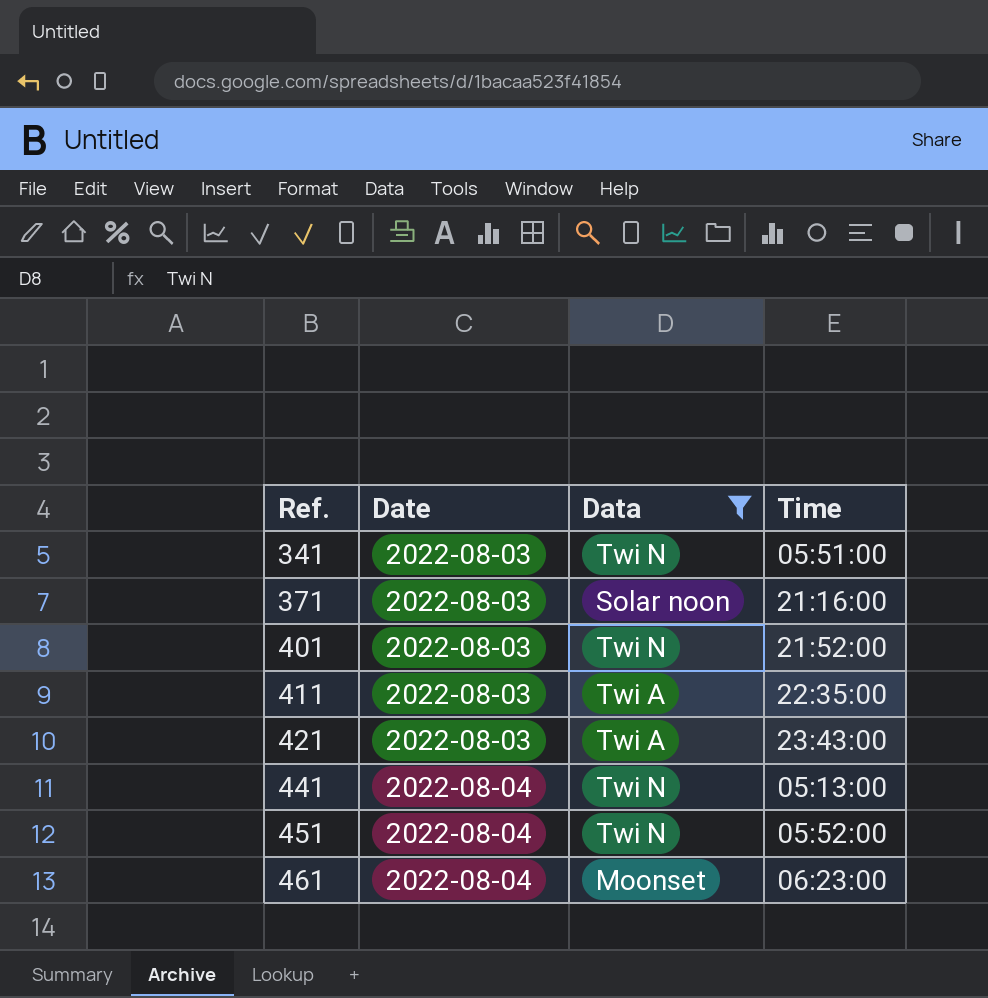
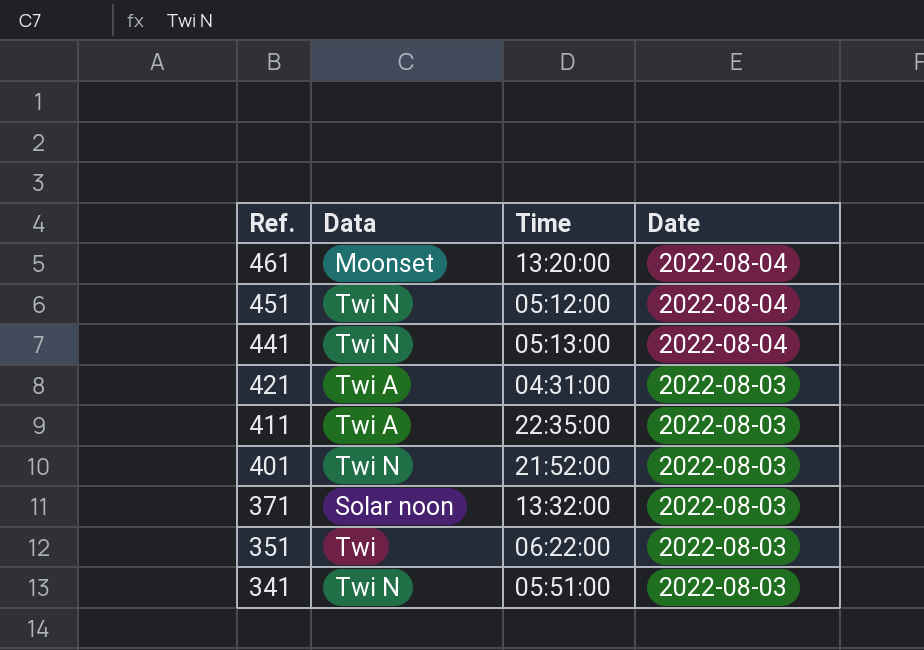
filter: Data != Twi -> none
row order: Ref. ascending -> Ref. descending
column Date | position: 2 -> 4
461 | Time: 06:23:00 -> 13:20:00
451 | Time: 05:52:00 -> 05:12:00
421 | Time: 23:43:00 -> 04:31:00
371 | Time: 21:16:00 -> 13:32:00

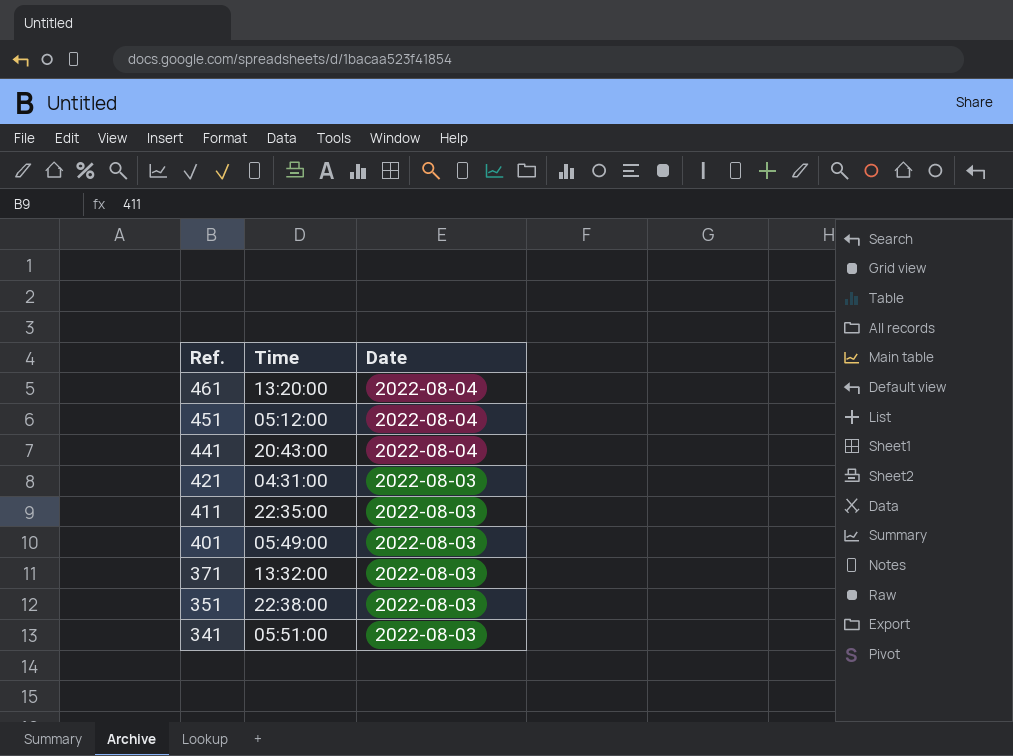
column Data | position: 2 -> none
441 | Time: 05:13:00 -> 20:43:00
401 | Time: 21:52:00 -> 05:49:00
351 | Time: 06:22:00 -> 22:38:00

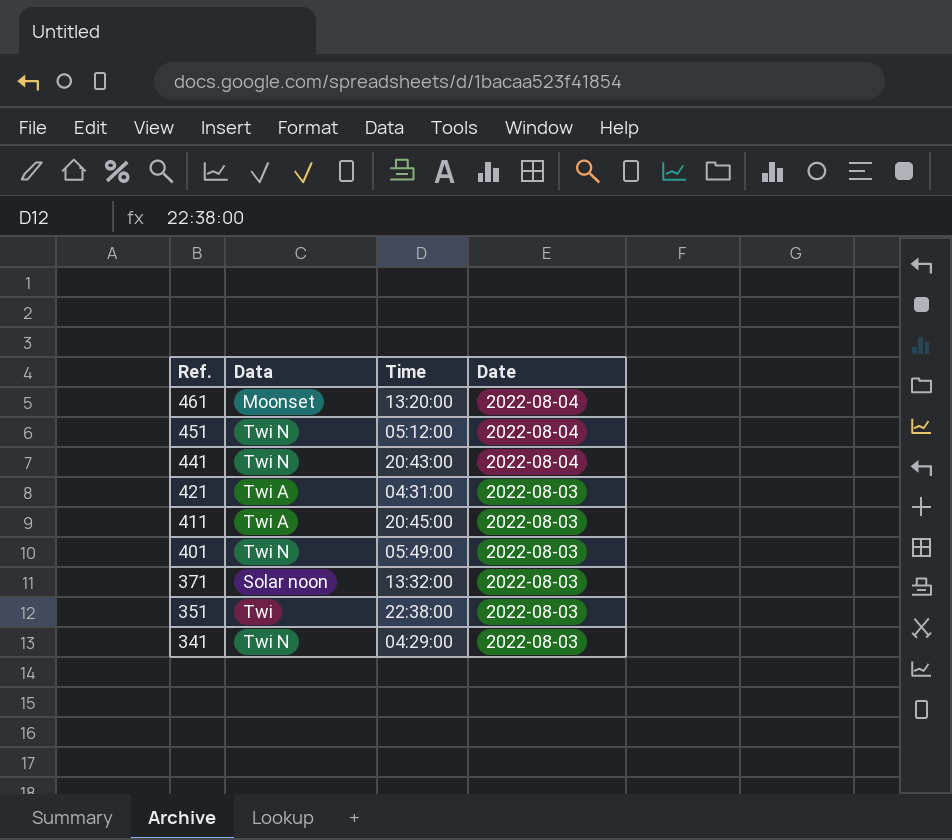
column Data | position: none -> 2
411 | Time: 22:35:00 -> 20:45:00
341 | Time: 05:51:00 -> 04:29:00

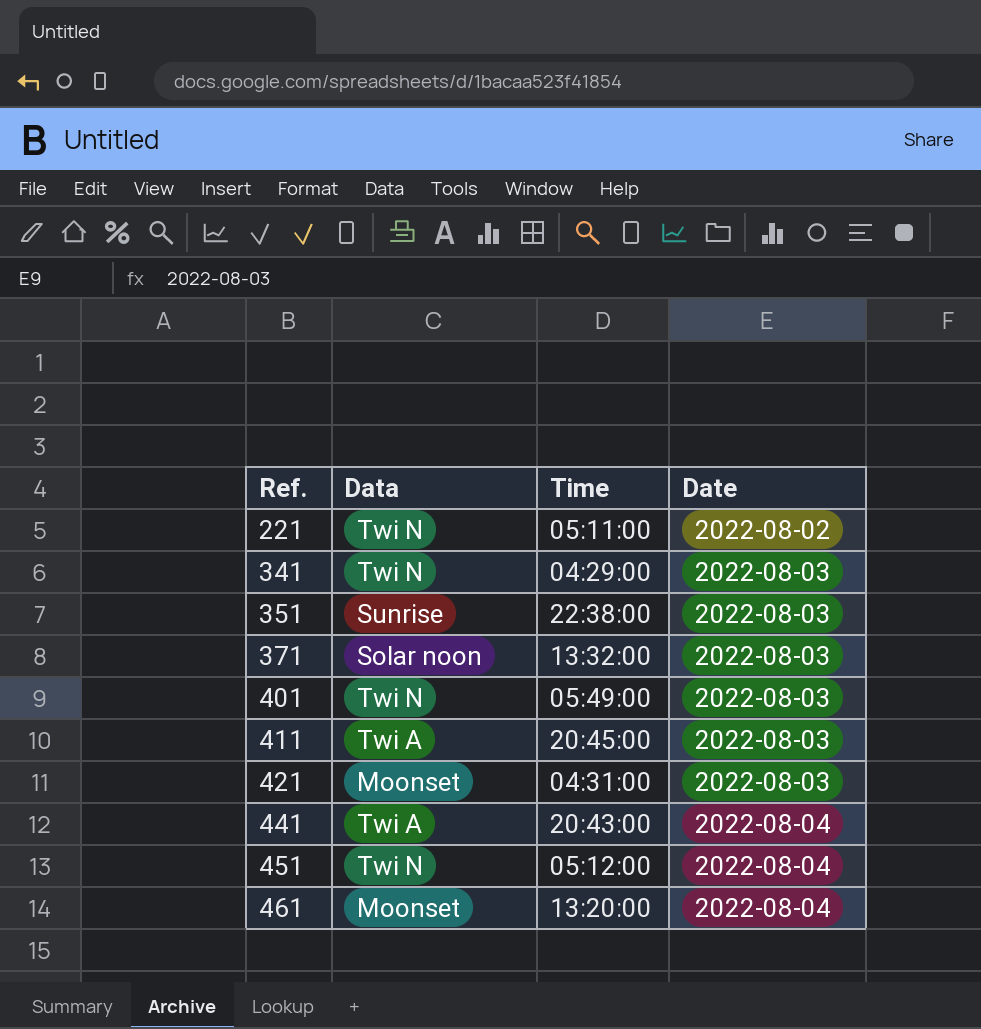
row order: Ref. descending -> Ref. ascending
row 221: none -> Twi N | 05:11:00 | 2022-08-02
351 | Data: Twi -> Sunrise
421 | Data: Twi A -> Moonset
441 | Data: Twi N -> Twi A

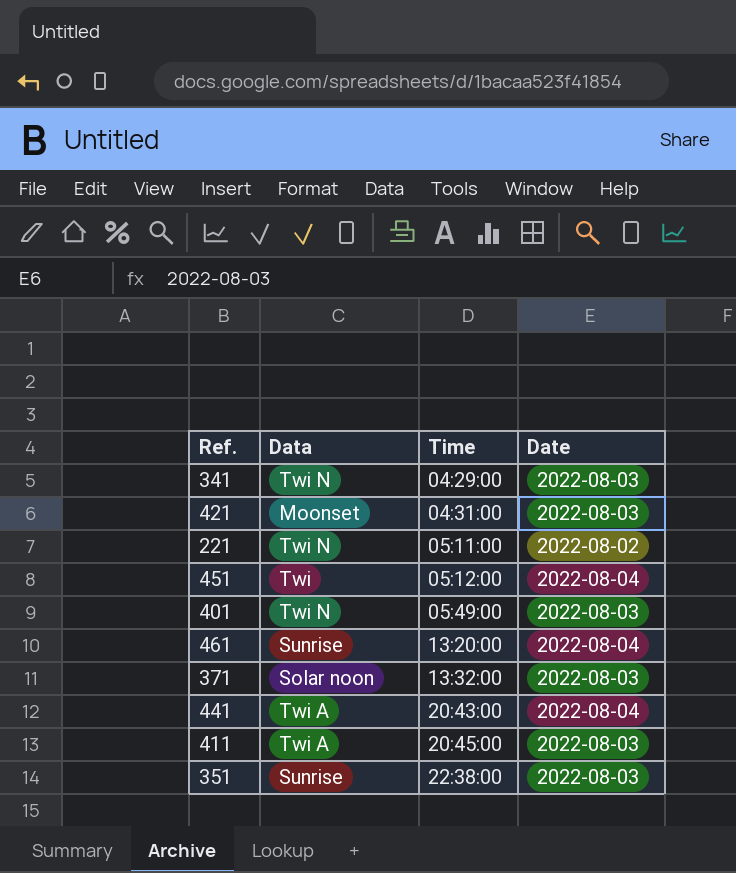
row order: Ref. ascending -> Time ascending
451 | Data: Twi N -> Twi
461 | Data: Moonset -> Sunrise

